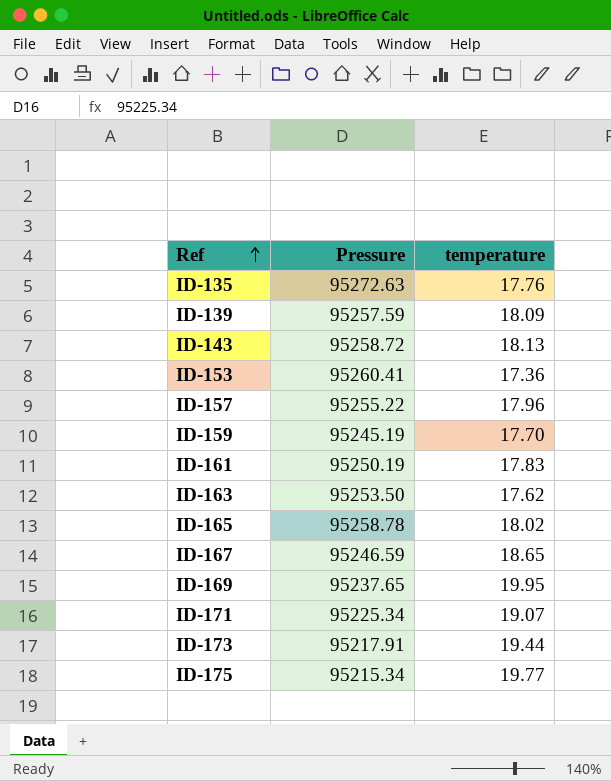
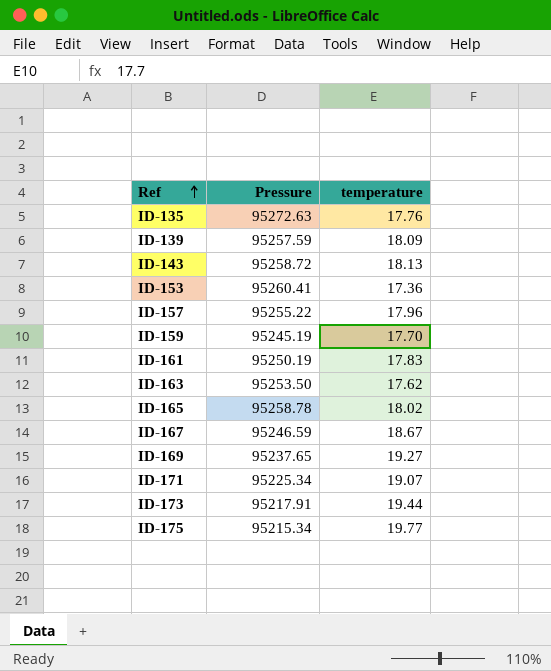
ID-167 | temperature: 18.65 -> 18.67
ID-169 | temperature: 19.95 -> 19.27

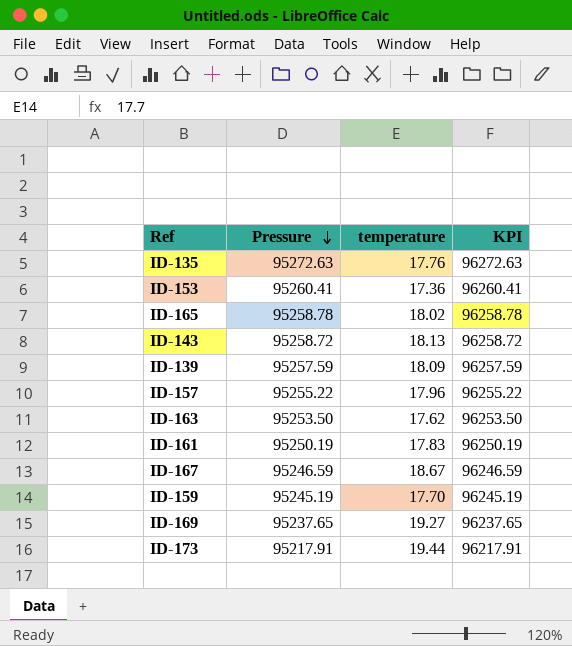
row order: Ref ascending -> Pressure descending
column KPI | formula: none -> [Pressure] + 1000
row ID-171: 95225.34 | 19.07 -> none
row ID-175: 95215.34 | 19.77 -> none

